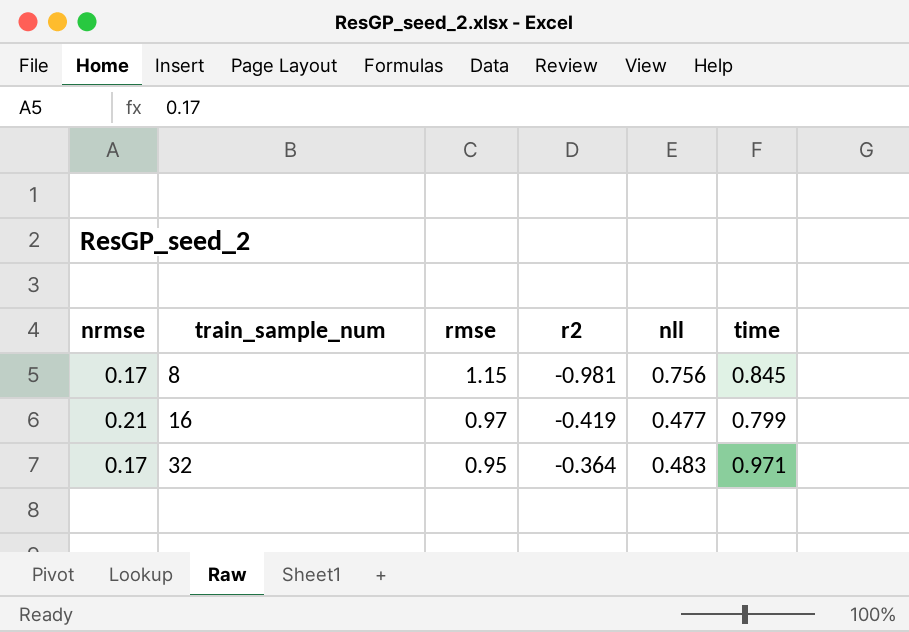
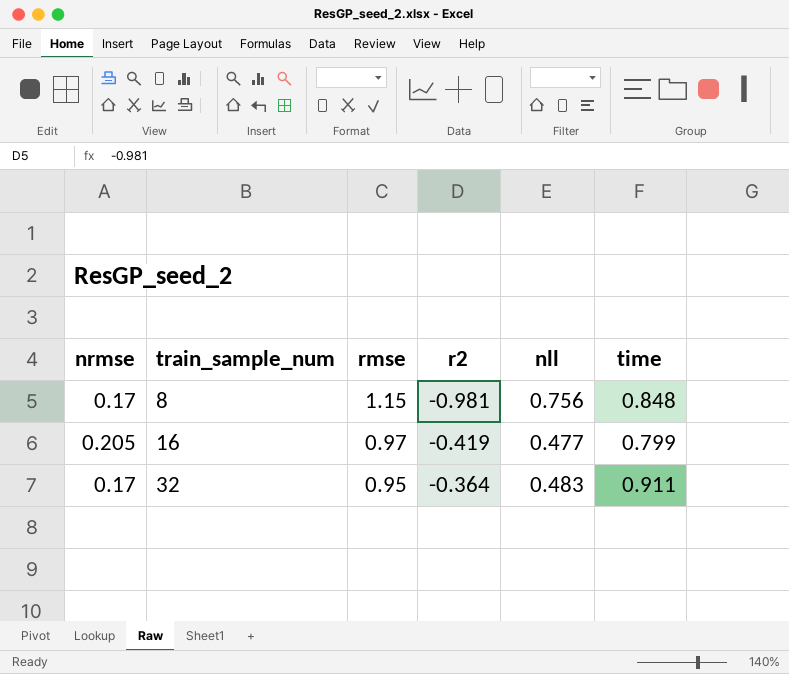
8 | time: 0.845 -> 0.848
16 | nrmse: 0.21 -> 0.205
32 | time: 0.971 -> 0.911

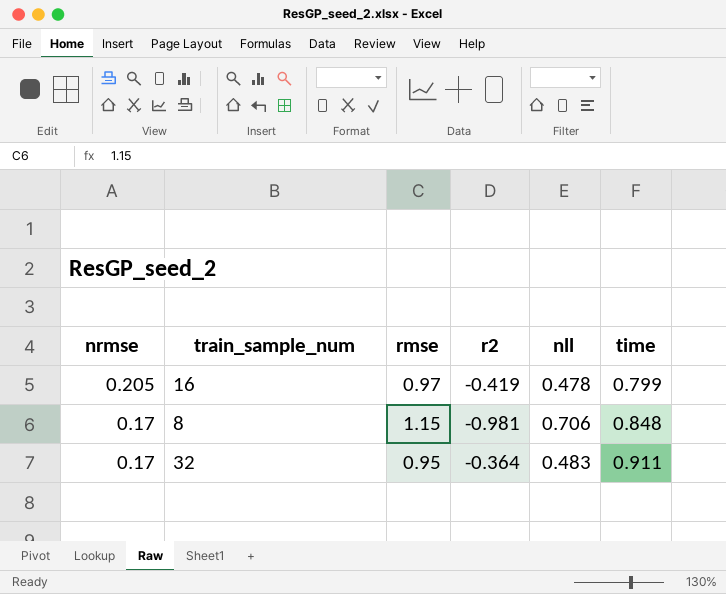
row order: train_sample_num ascending -> nrmse descending
16 | nll: 0.477 -> 0.478
8 | nll: 0.756 -> 0.706

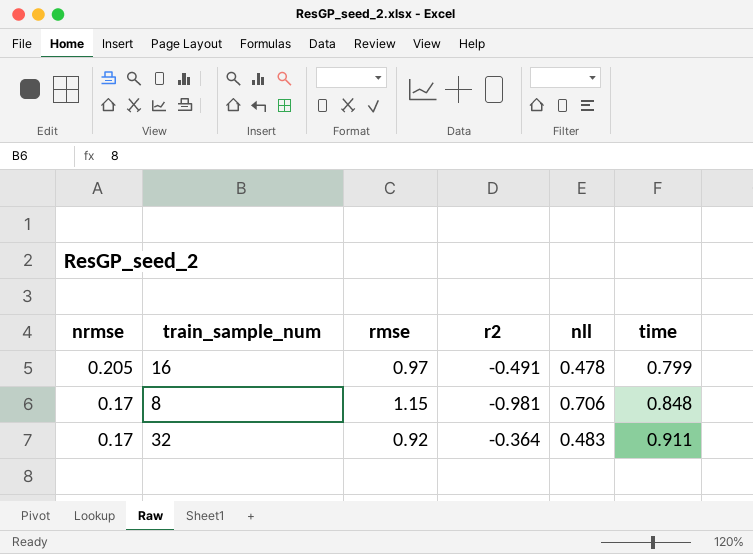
16 | r2: -0.419 -> -0.491
32 | rmse: 0.95 -> 0.92

